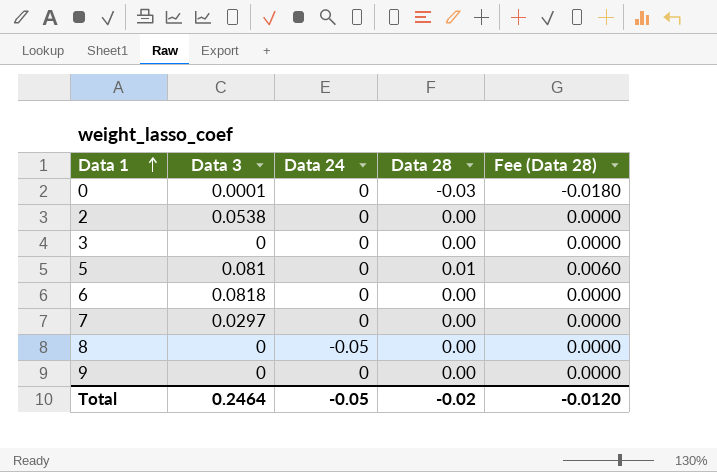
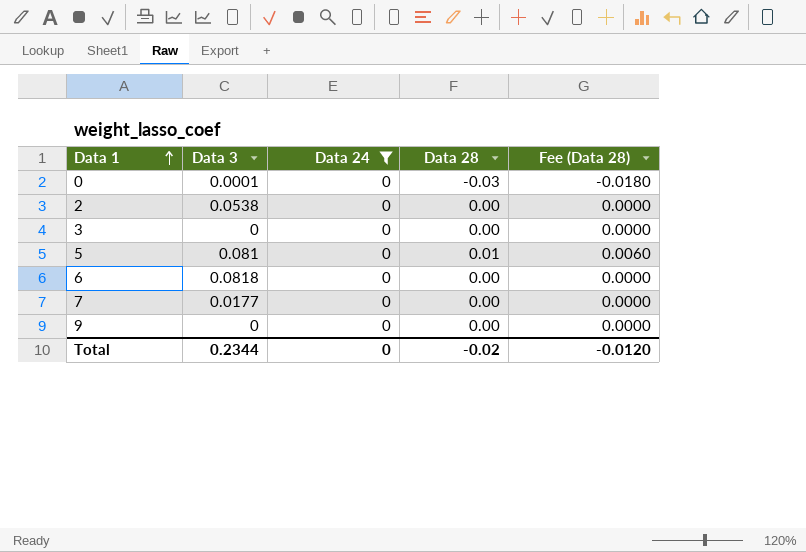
filter: none -> Data 24 = 0
7 | Data 3: 0.0297 -> 0.0177
Total | Data 3: 0.2464 -> 0.2344
Total | Data 24: -0.05 -> 0

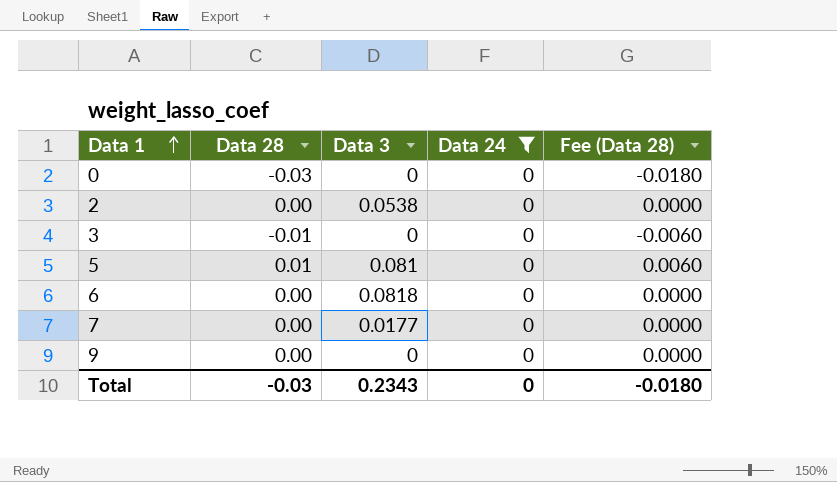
column Data 28 | position: 4 -> 2
0 | Data 3: 0.0001 -> 0
3 | Data 28: 0.00 -> -0.01
3 | Fee (Data 28): 0.0000 -> -0.0060
Total | Data 28: -0.02 -> -0.03
Total | Data 3: 0.2344 -> 0.2343
Total | Fee (Data 28): -0.0120 -> -0.0180

